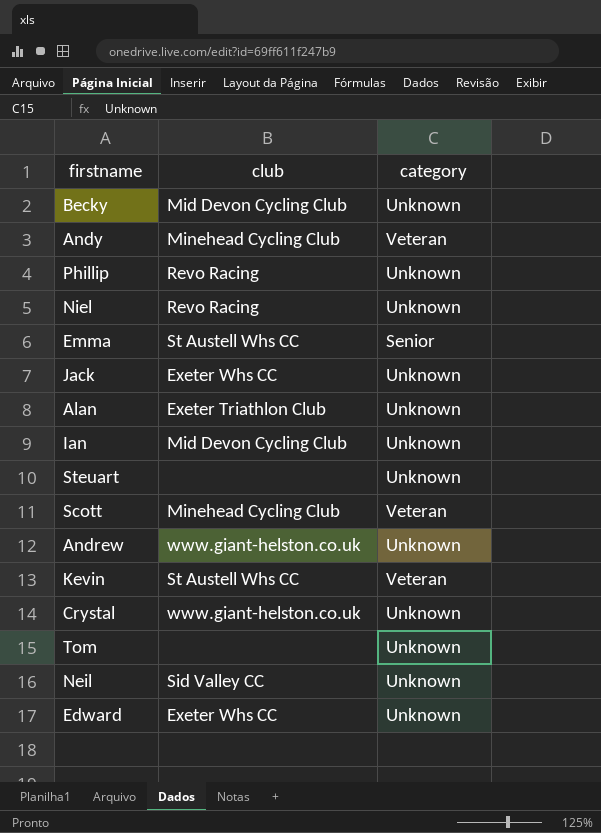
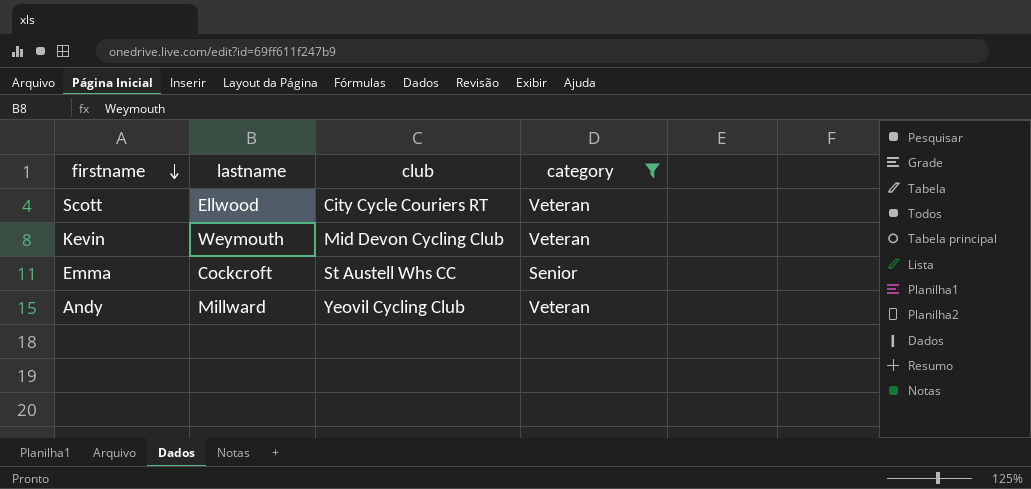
filter: none -> category != Unknown
row order: none -> firstname descending
column lastname | position: none -> 2
Scott | club: Minehead Cycling Club -> City Cycle Couriers RT
Kevin | club: St Austell Whs CC -> Mid Devon Cycling Club
Andy | club: Minehead Cycling Club -> Yeovil Cycling Club

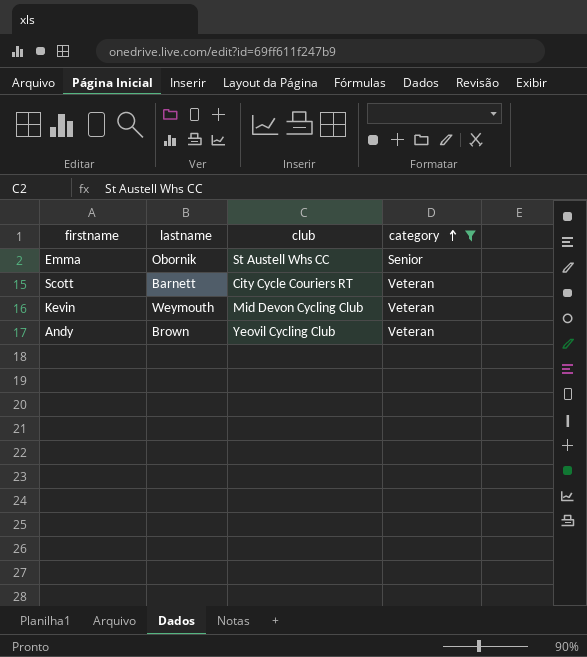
row order: firstname descending -> category ascending
Emma | lastname: Cockcroft -> Obornik
Scott | lastname: Ellwood -> Barnett
Andy | lastname: Millward -> Brown

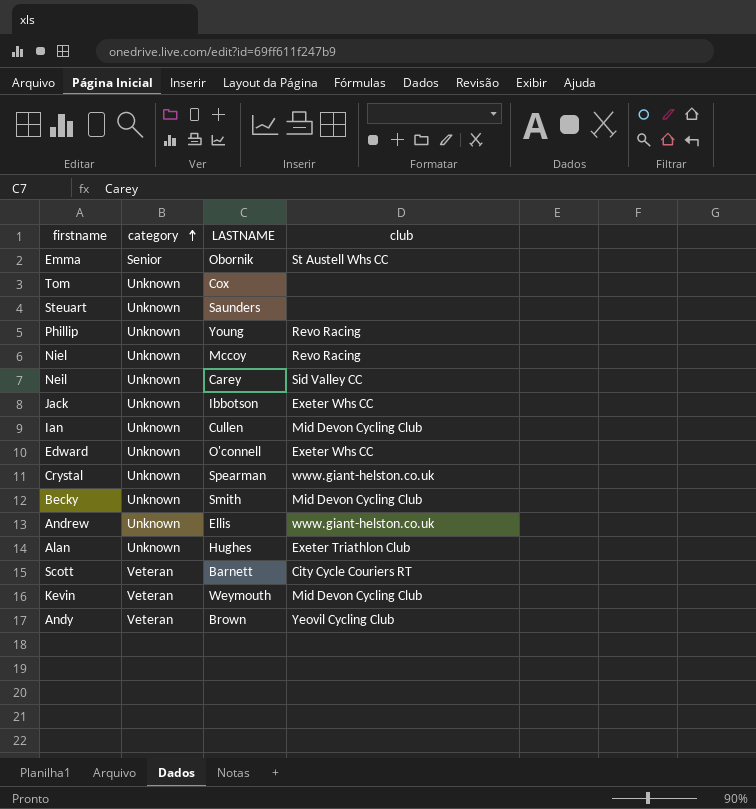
filter: category != Unknown -> none
column category | position: 4 -> 2
column name: lastname -> LASTNAME

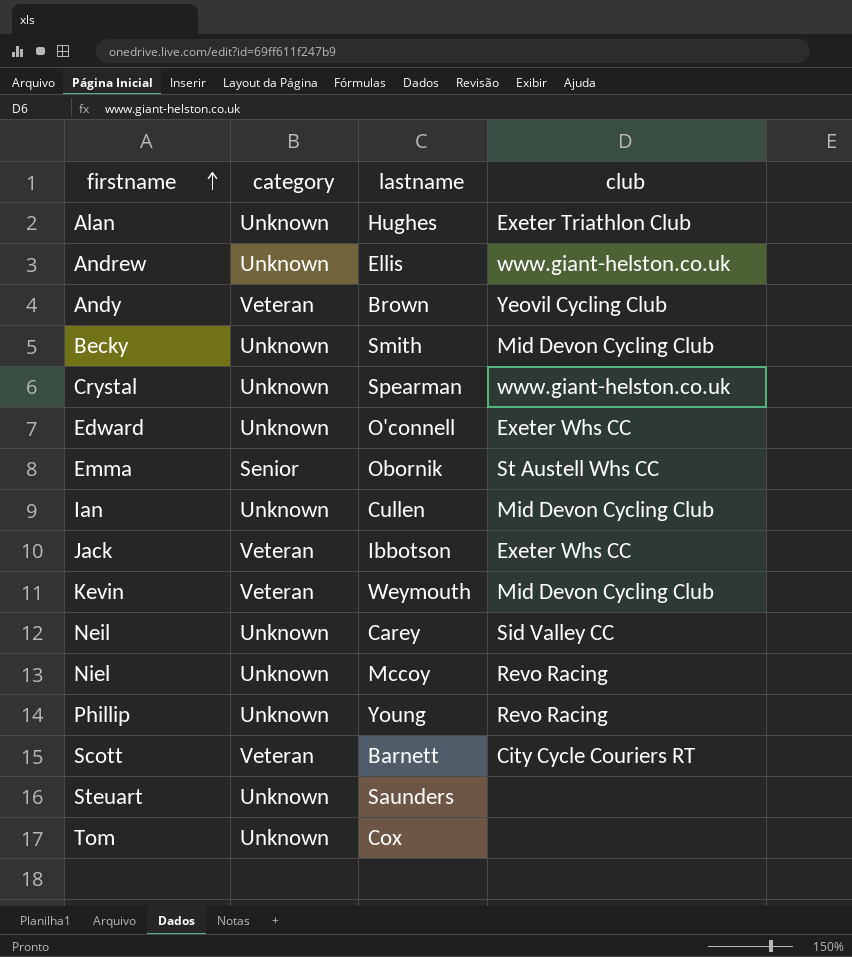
row order: category ascending -> firstname ascending
column name: LASTNAME -> lastname
Jack | category: Unknown -> Veteran

